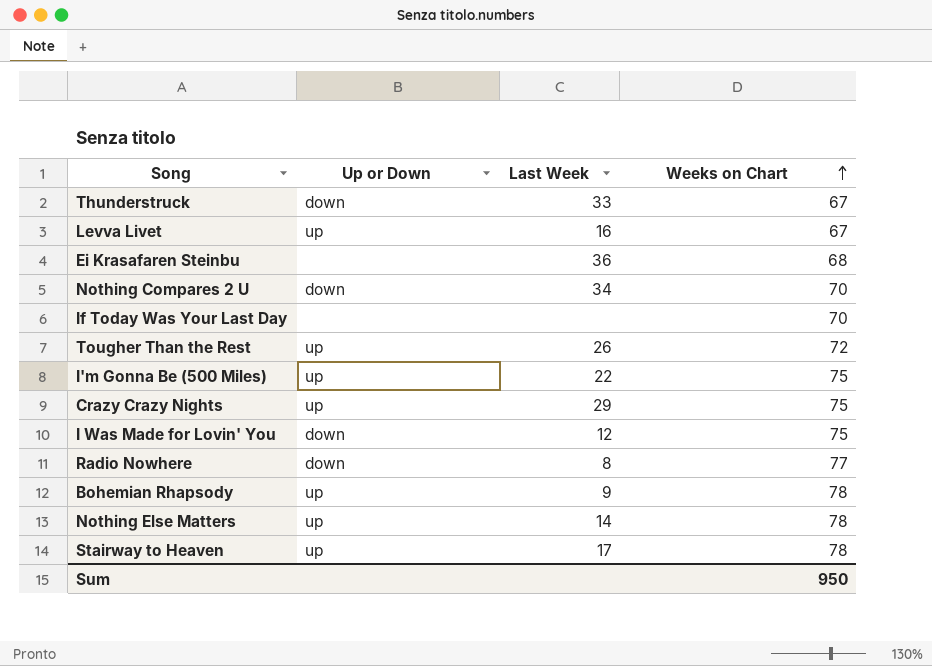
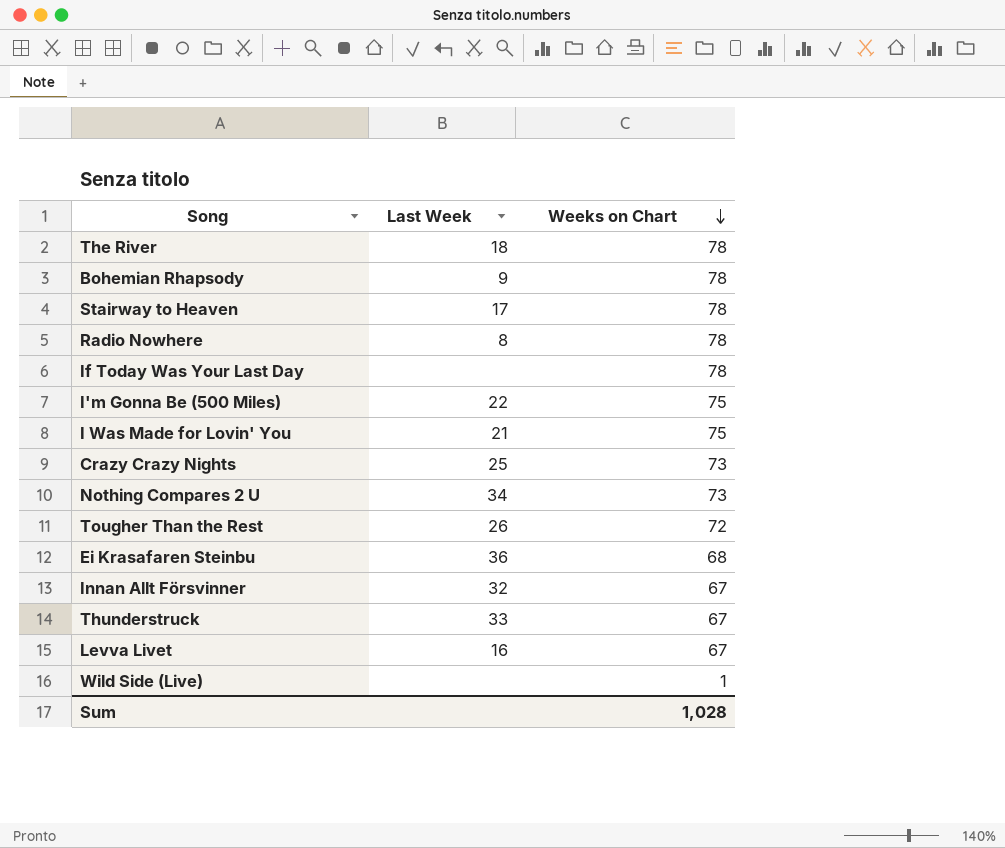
row order: Weeks on Chart ascending -> Weeks on Chart descending
column Up or Down | position: 2 -> none
row Nothing Else Matters: up | 14 | 78 -> none
row The River: none -> 18 | 78
Radio Nowhere | Weeks on Chart: 77 -> 78
If Today Was Your Last Day | Weeks on Chart: 70 -> 78
I Was Made for Lovin' You | Last Week: 12 -> 21
Crazy Crazy Nights | Last Week: 29 -> 25
Crazy Crazy Nights | Weeks on Chart: 75 -> 73
Nothing Compares 2 U | Weeks on Chart: 70 -> 73
row Innan Allt Försvinner: none -> 32 | 67
row Wild Side (Live): none -> none | 1
Sum | Weeks on Chart: 950 -> 1,028

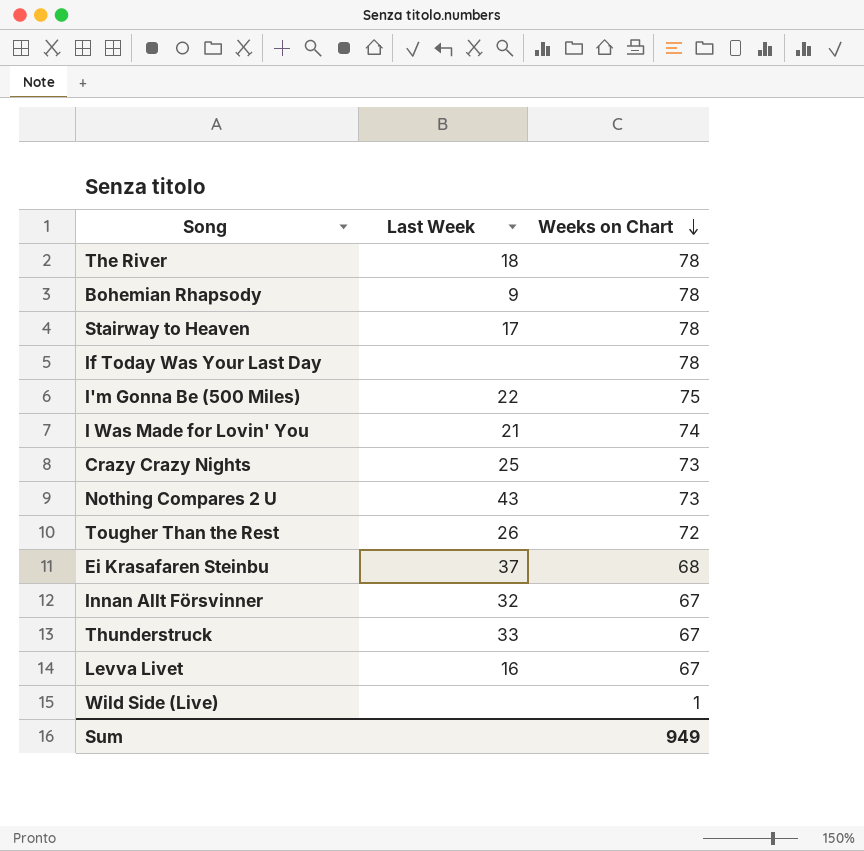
row Radio Nowhere: 8 | 78 -> none
I Was Made for Lovin' You | Weeks on Chart: 75 -> 74
Nothing Compares 2 U | Last Week: 34 -> 43
Ei Krasafaren Steinbu | Last Week: 36 -> 37
Sum | Weeks on Chart: 1,028 -> 949

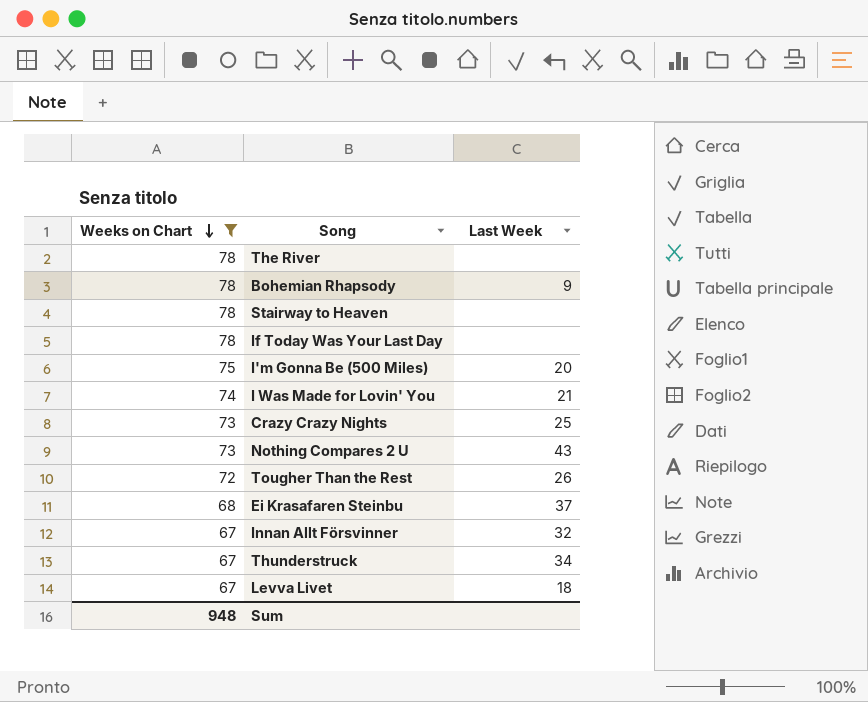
filter: none -> Weeks on Chart != 1
column Weeks on Chart | position: 3 -> 1
The River | Last Week: 18 -> none
Stairway to Heaven | Last Week: 17 -> none
I'm Gonna Be (500 Miles) | Last Week: 22 -> 20
Thunderstruck | Last Week: 33 -> 34
Levva Livet | Last Week: 16 -> 18
Sum | Weeks on Chart: 949 -> 948

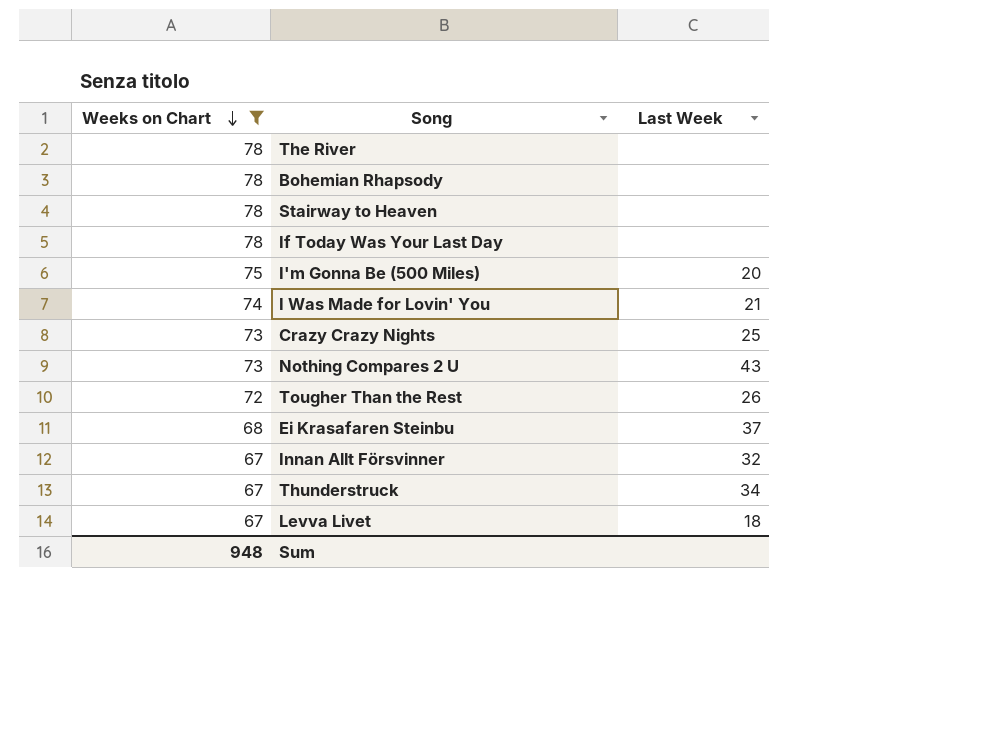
Bohemian Rhapsody | Last Week: 9 -> none

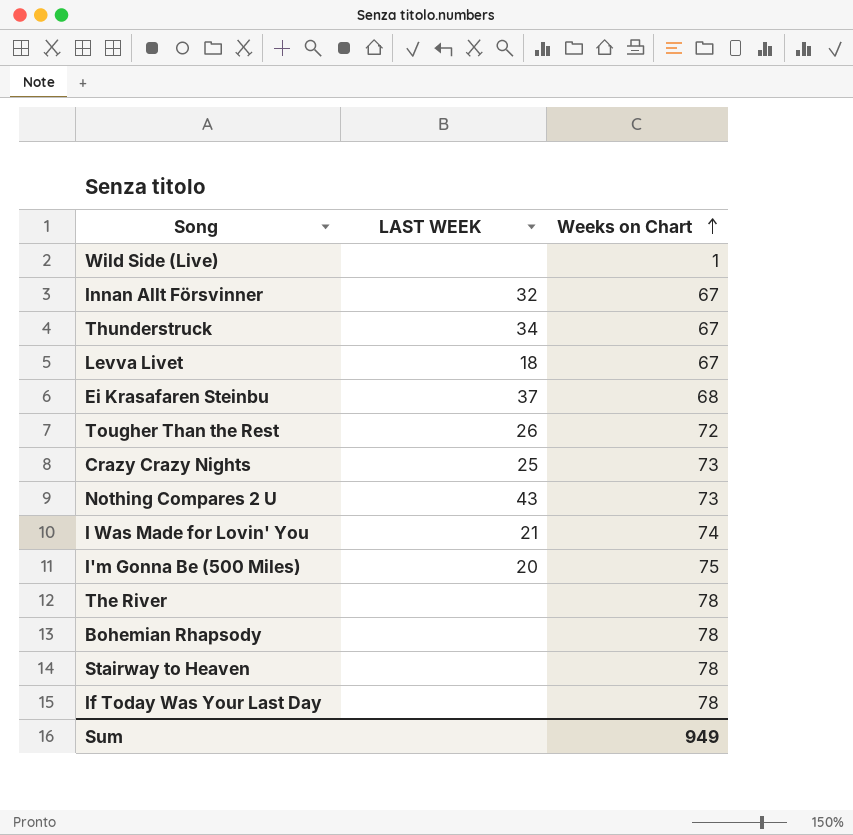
filter: Weeks on Chart != 1 -> none
row order: Weeks on Chart descending -> Weeks on Chart ascending
column name: Last Week -> LAST WEEK
column Weeks on Chart | position: 1 -> 3
Sum | Weeks on Chart: 948 -> 949

